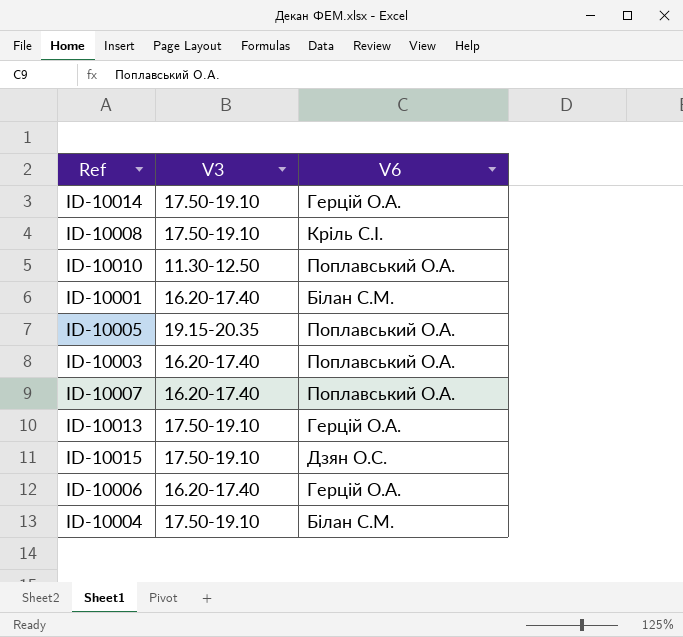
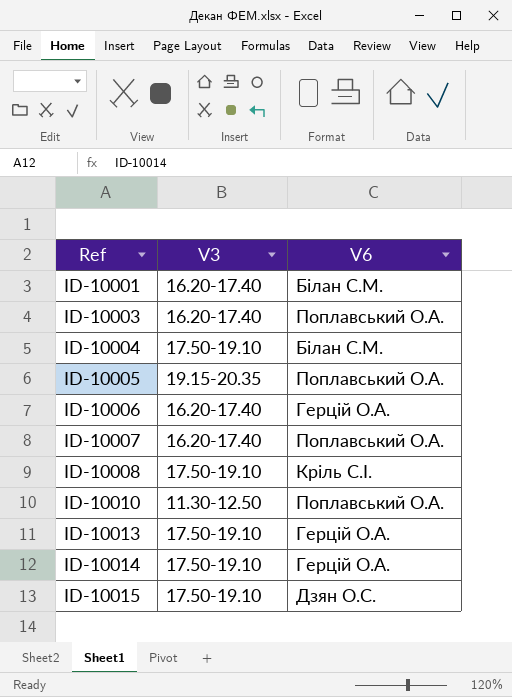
row order: none -> Ref ascending

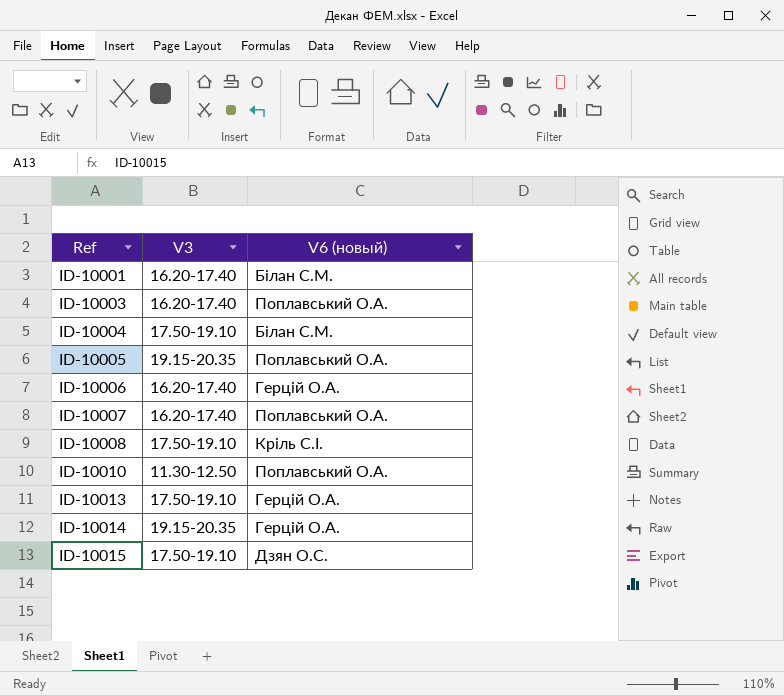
column name: V6 -> V6 (новый)
ID-10014 | V3: 17.50-19.10 -> 19.15-20.35

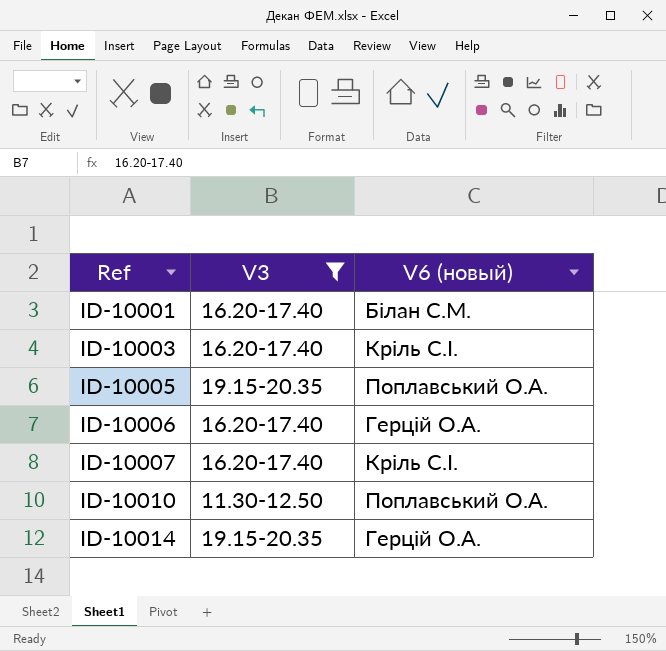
filter: none -> V3 != 17.50-19.10
ID-10003 | V6 (новый): Поплавський О.А. -> Кріль С.І.
ID-10007 | V6 (новый): Поплавський О.А. -> Кріль С.І.

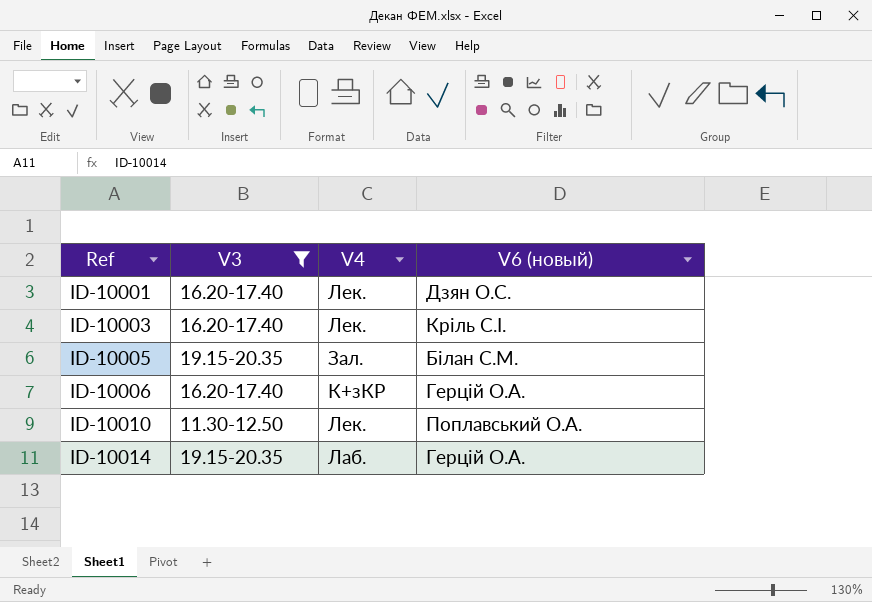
column V4 | position: none -> 3
row ID-10007: 16.20-17.40 | Кріль С.І. -> none
ID-10001 | V6 (новый): Білан С.М. -> Дзян О.С.
ID-10005 | V6 (новый): Поплавський О.А. -> Білан С.М.

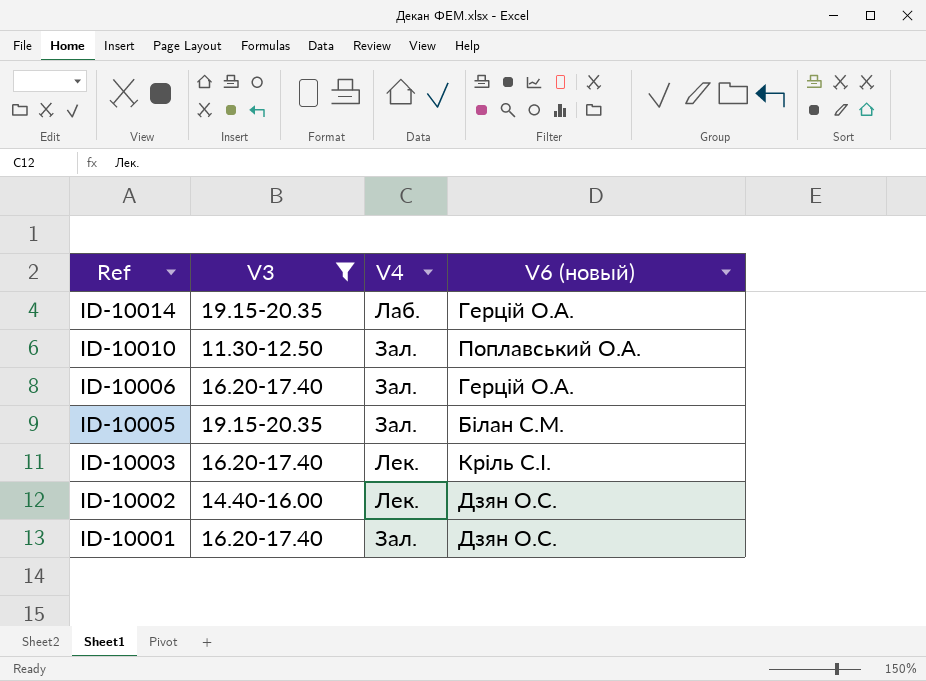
row order: Ref ascending -> Ref descending
ID-10010 | V4: Лек. -> Зал.
ID-10006 | V4: К+зКР -> Зал.
row ID-10002: none -> 14.40-16.00 | Лек. | Дзян О.С.
ID-10001 | V4: Лек. -> Зал.

